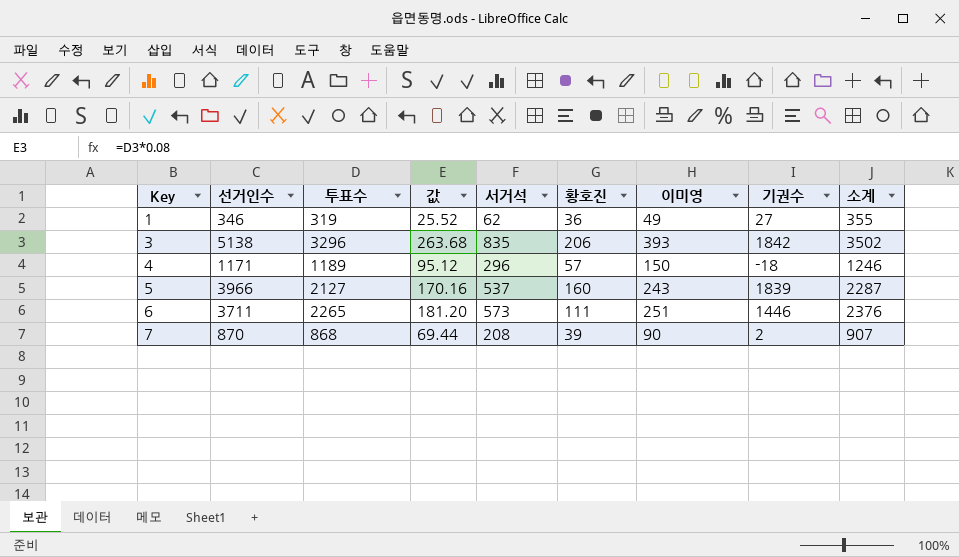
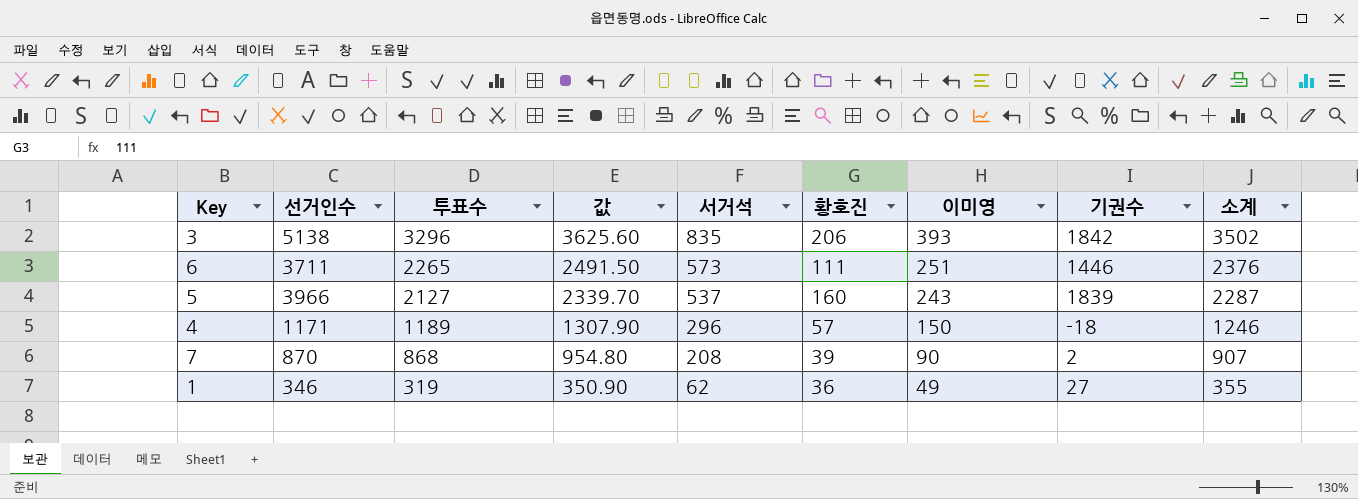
row order: Key ascending -> 투표수 descending
column 값 | formula: [투표수] * 0.08 -> [투표수] * 1.1

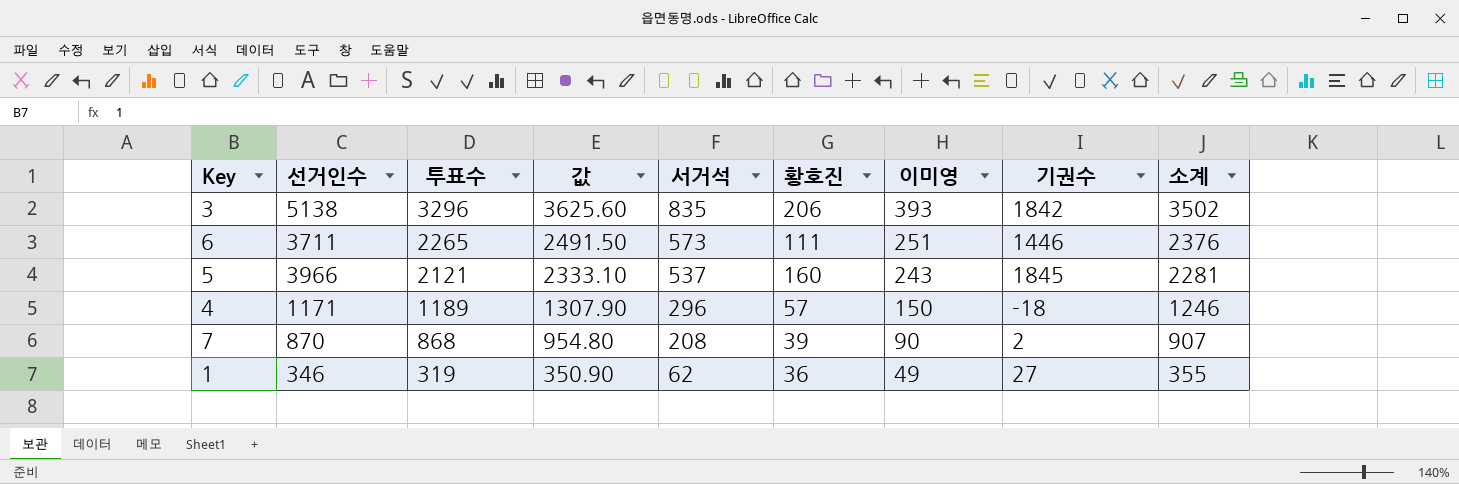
5 | 투표수: 2127 -> 2121
5 | 값: 2339.70 -> 2333.10
5 | 기권수: 1839 -> 1845
5 | 소계: 2287 -> 2281

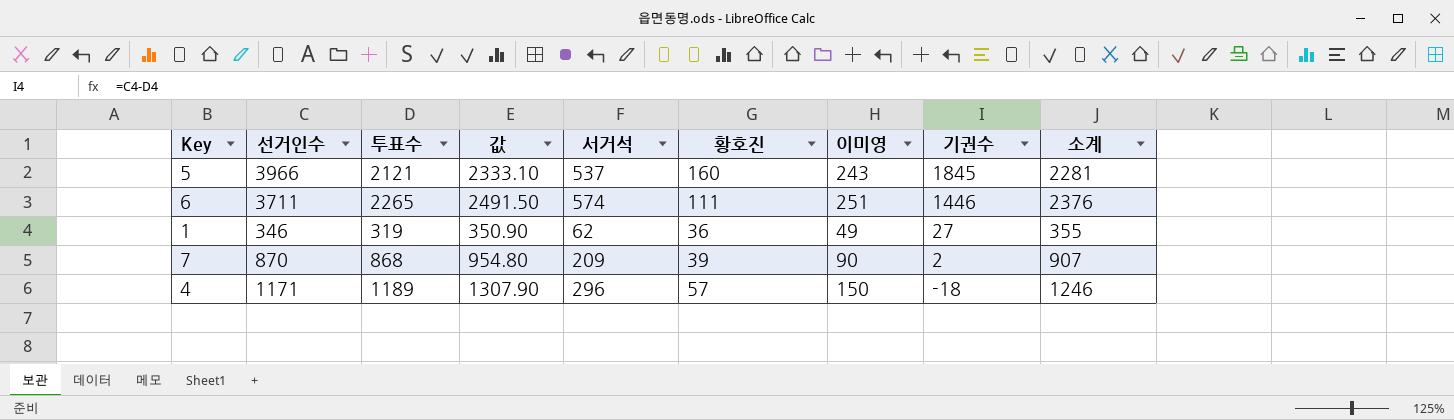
row order: 투표수 descending -> 기권수 descending
row 3: 5138 | 3296 | 3625.60 | 835 | 206 | 393 | 1842 | 3502 -> none
6 | 서거석: 573 -> 574
7 | 서거석: 208 -> 209

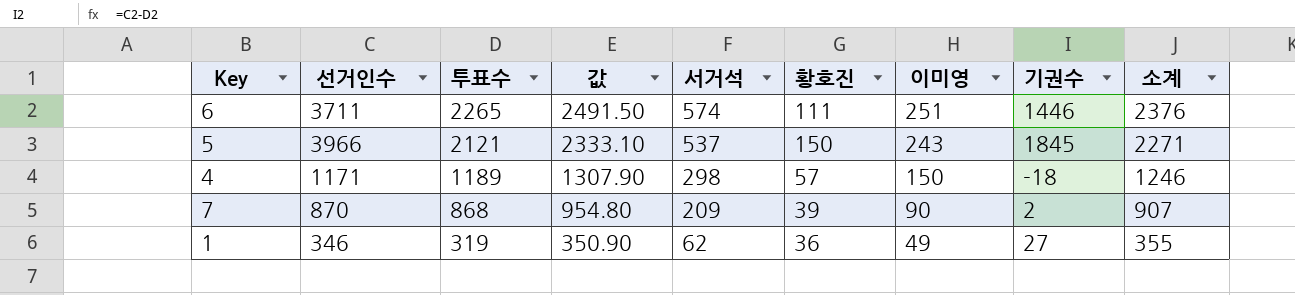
row order: 기권수 descending -> 투표수 descending
5 | 황호진: 160 -> 150
5 | 소계: 2281 -> 2271
4 | 서거석: 296 -> 298

